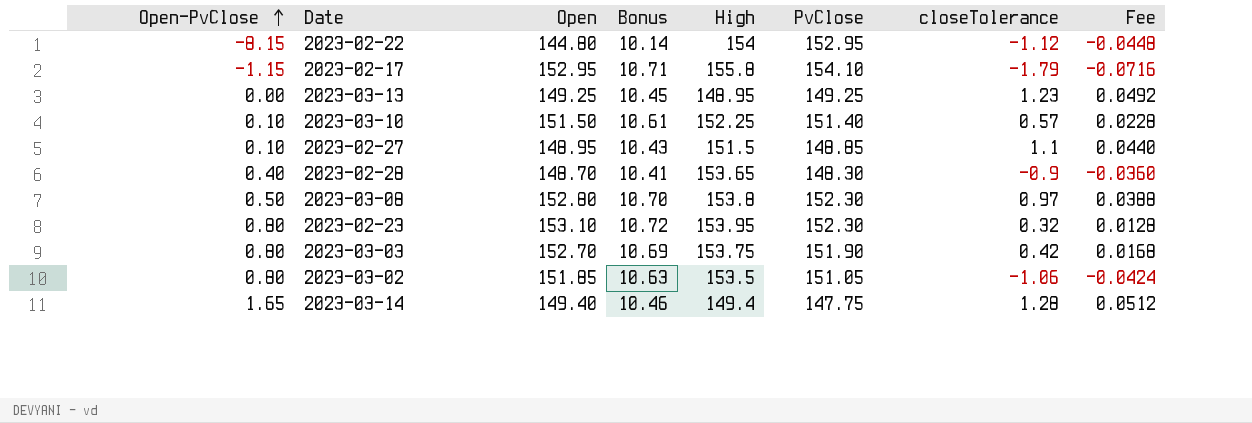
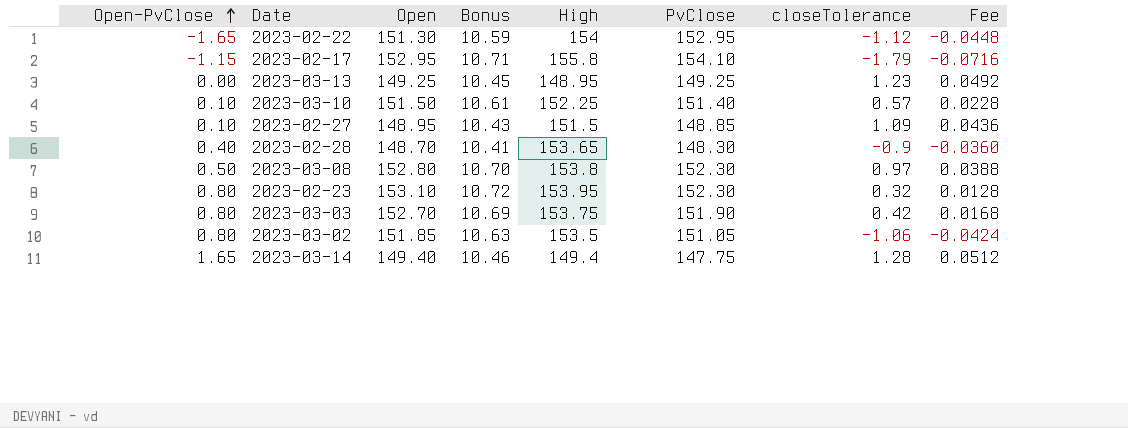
2023-02-22 | Open-PvClose: -8.15 -> -1.65
2023-02-22 | Open: 144.80 -> 151.30
2023-02-22 | Bonus: 10.14 -> 10.59
2023-02-27 | closeTolerance: 1.1 -> 1.09
2023-02-27 | Fee: 0.0440 -> 0.0436

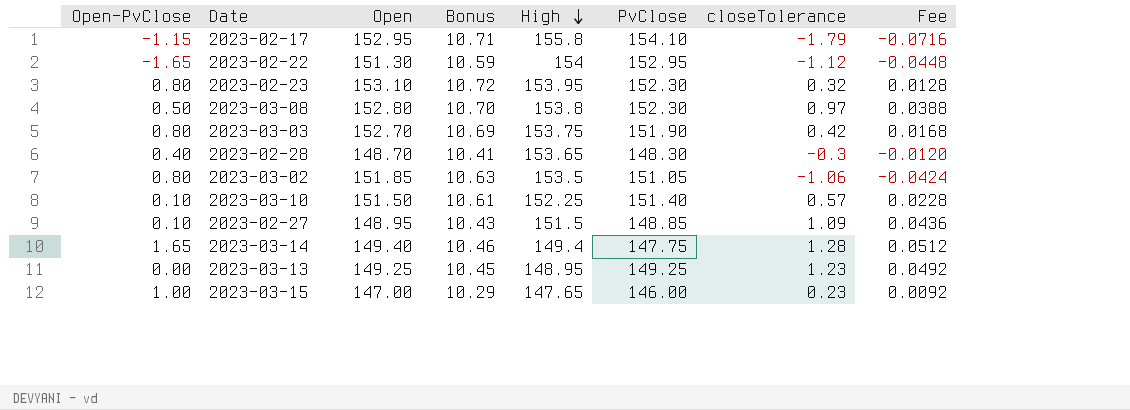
row order: Open-PvClose ascending -> High descending
2023-02-28 | closeTolerance: -0.9 -> -0.3
2023-02-28 | Fee: -0.0360 -> -0.0120
row 2023-03-15: none -> 1.00 | 147.00 | 10.29 | 147.65 | 146.00 | 0.23 | 0.0092

